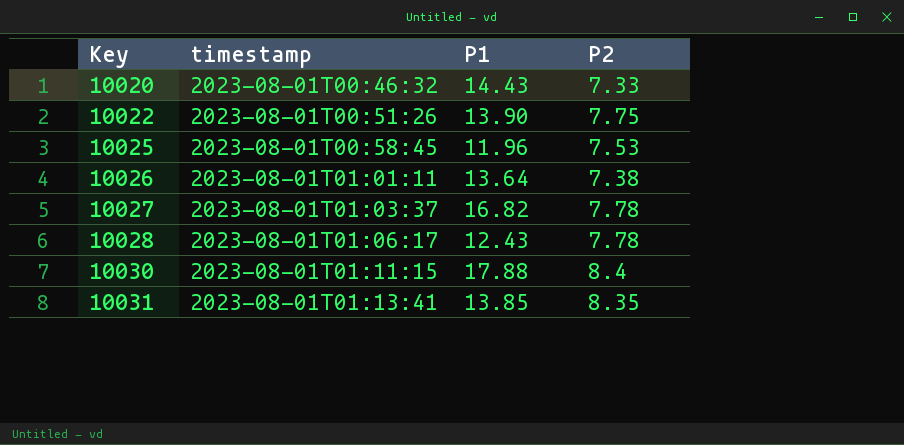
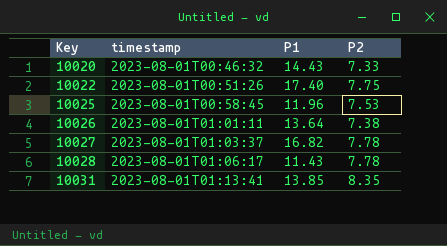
row 10030: 2023-08-01T01:11:15 | 17.88 | 8.4 -> none
10022 | P1: 13.90 -> 17.40
10028 | P1: 12.43 -> 11.43

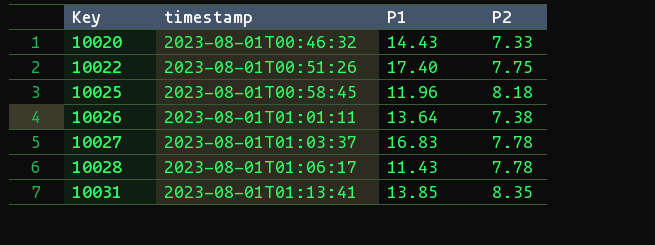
10025 | P2: 7.53 -> 8.18
10027 | P1: 16.82 -> 16.83

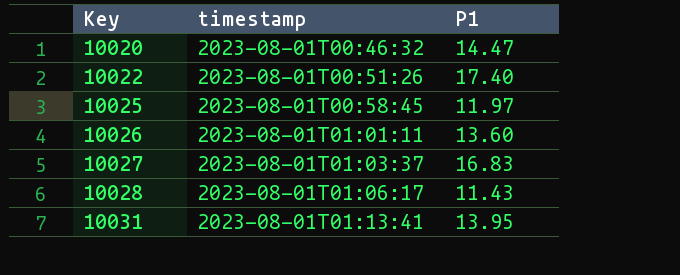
column P2 | position: 4 -> none
10020 | P1: 14.43 -> 14.47
10025 | P1: 11.96 -> 11.97
10026 | P1: 13.64 -> 13.60
10031 | P1: 13.85 -> 13.95

